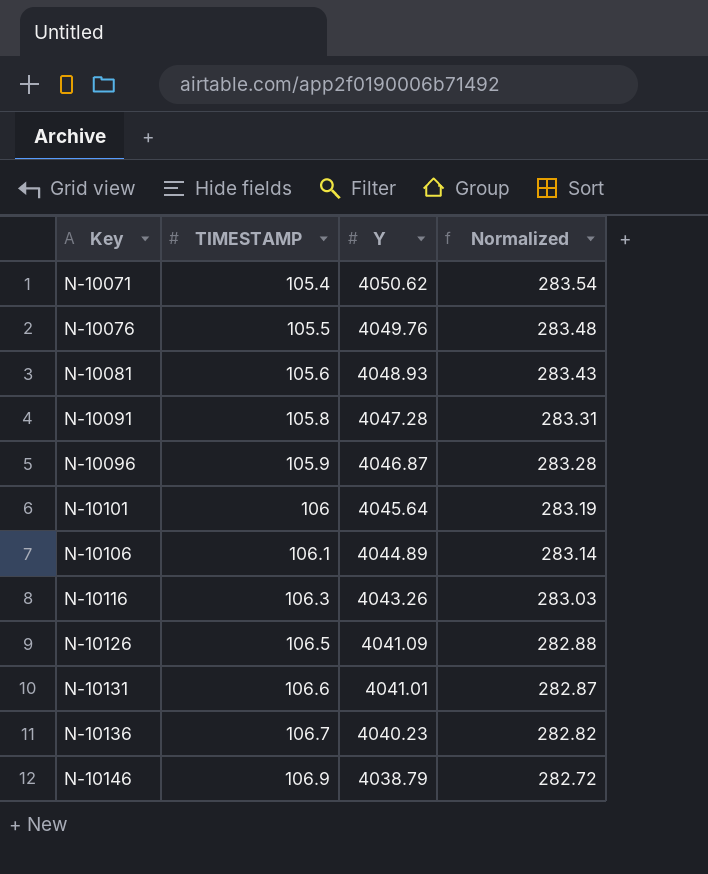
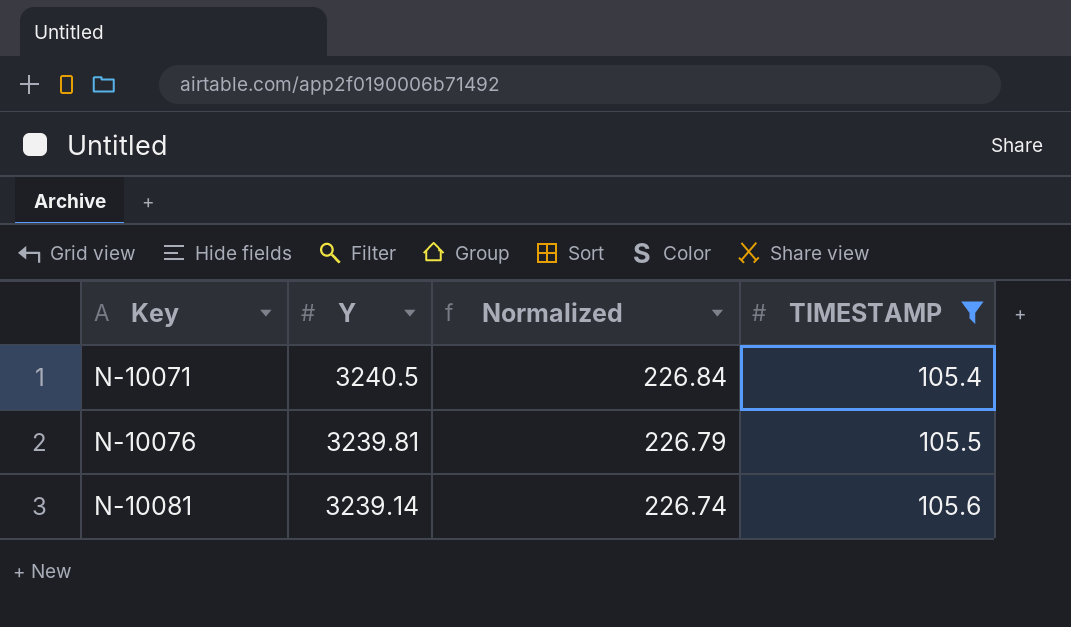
filter: none -> TIMESTAMP <= 105.6
column TIMESTAMP | position: 2 -> 4
N-10071 | Y: 4050.62 -> 3240.5
N-10071 | Normalized: 283.54 -> 226.84
N-10076 | Y: 4049.76 -> 3239.81
N-10076 | Normalized: 283.48 -> 226.79
N-10081 | Y: 4048.93 -> 3239.14
N-10081 | Normalized: 283.43 -> 226.74

